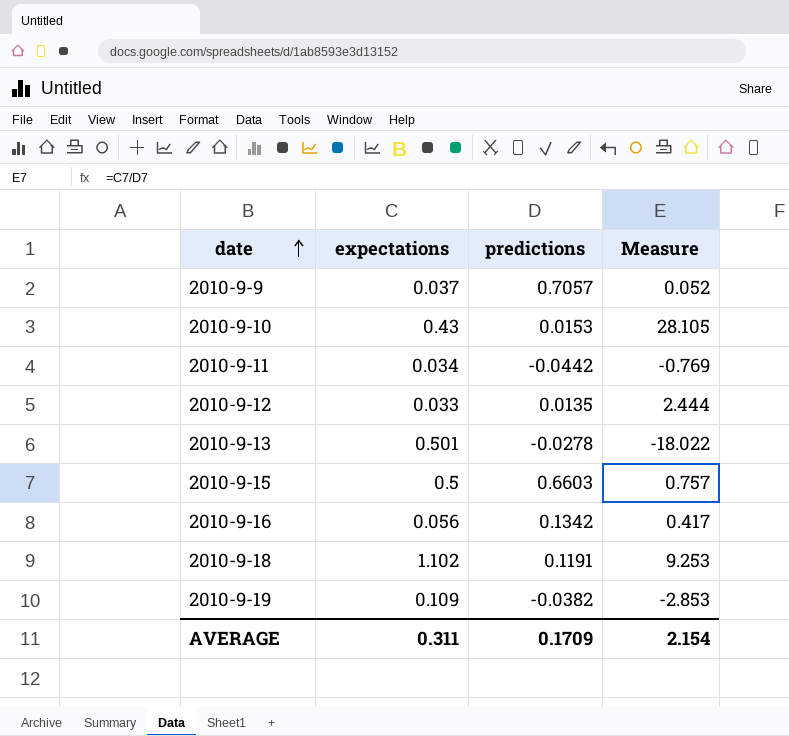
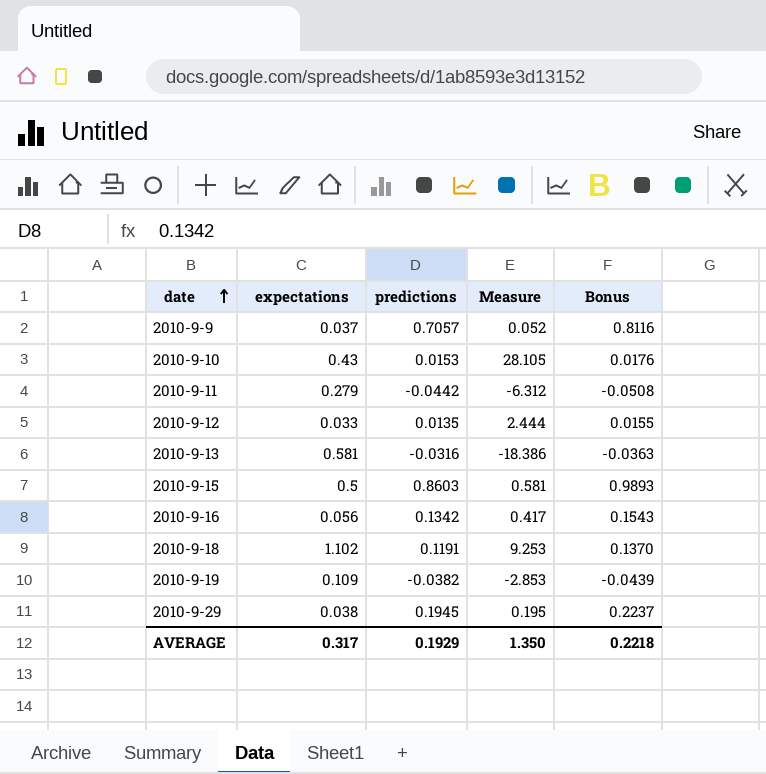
column Bonus | formula: none -> [predictions] * 1.15
2010-9-11 | expectations: 0.034 -> 0.279
2010-9-11 | Measure: -0.769 -> -6.312
2010-9-13 | expectations: 0.501 -> 0.581
2010-9-13 | predictions: -0.0278 -> -0.0316
2010-9-13 | Measure: -18.022 -> -18.386
2010-9-15 | predictions: 0.6603 -> 0.8603
2010-9-15 | Measure: 0.757 -> 0.581
row 2010-9-29: none -> 0.038 | 0.1945 | 0.195 | 0.2237
AVERAGE | expectations: 0.311 -> 0.317
AVERAGE | predictions: 0.1709 -> 0.1929
AVERAGE | Measure: 2.154 -> 1.350

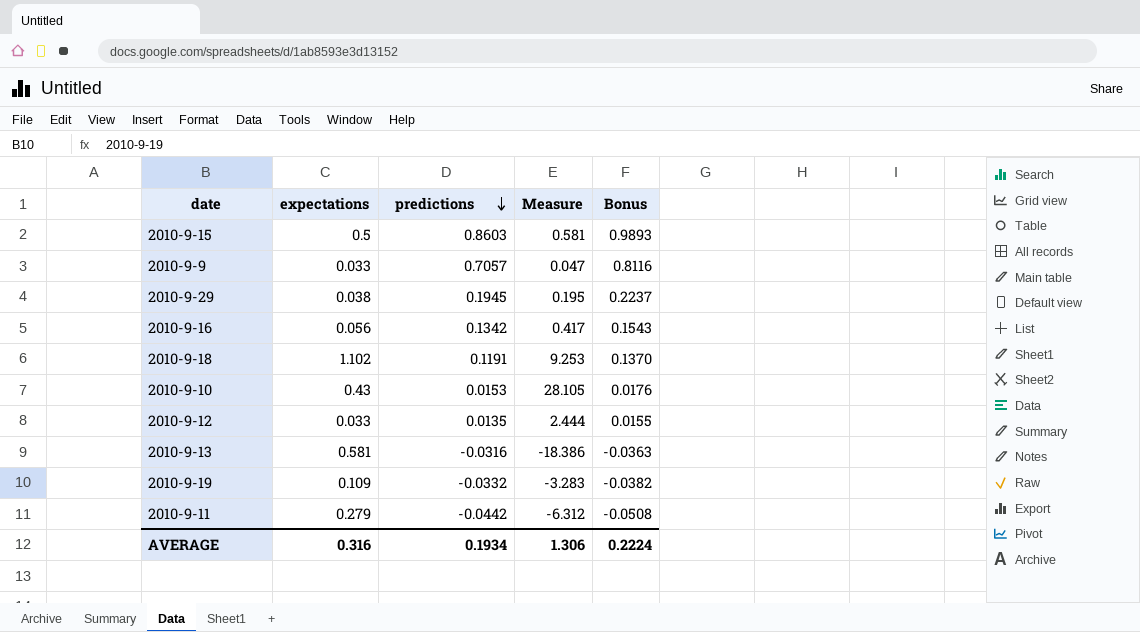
row order: date ascending -> predictions descending
2010-9-9 | expectations: 0.037 -> 0.033
2010-9-9 | Measure: 0.052 -> 0.047
2010-9-19 | predictions: -0.0382 -> -0.0332
2010-9-19 | Measure: -2.853 -> -3.283
2010-9-19 | Bonus: -0.0439 -> -0.0382
AVERAGE | expectations: 0.317 -> 0.316
AVERAGE | predictions: 0.1929 -> 0.1934
AVERAGE | Measure: 1.350 -> 1.306
AVERAGE | Bonus: 0.2218 -> 0.2224

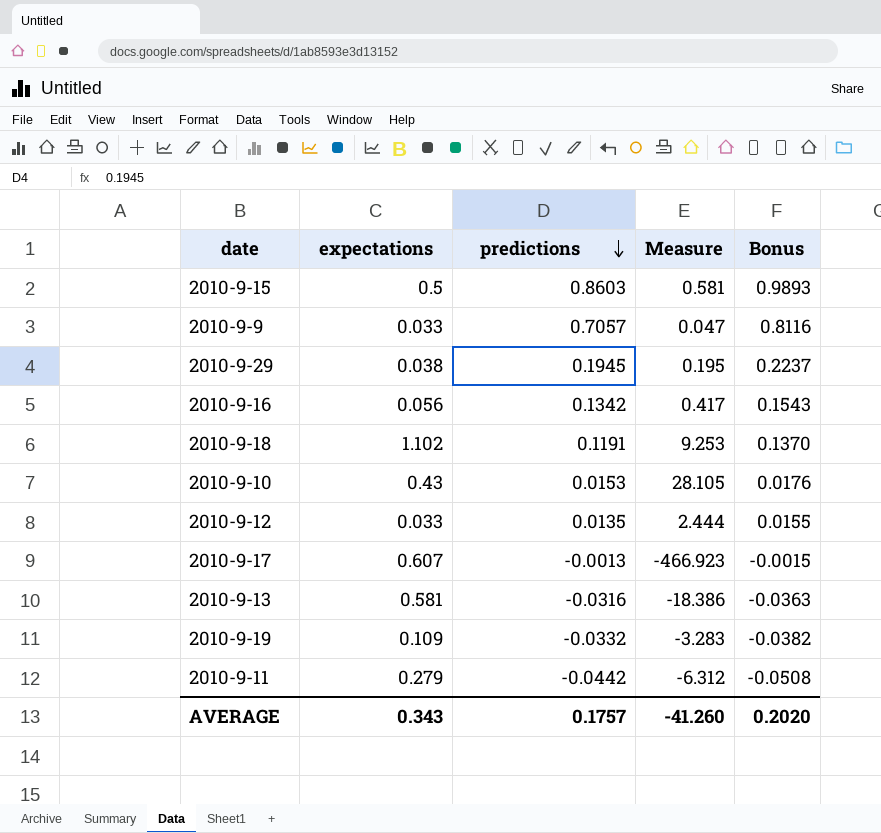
row 2010-9-17: none -> 0.607 | -0.0013 | -466.923 | -0.0015
AVERAGE | expectations: 0.316 -> 0.343
AVERAGE | predictions: 0.1934 -> 0.1757
AVERAGE | Measure: 1.306 -> -41.260
AVERAGE | Bonus: 0.2224 -> 0.2020

